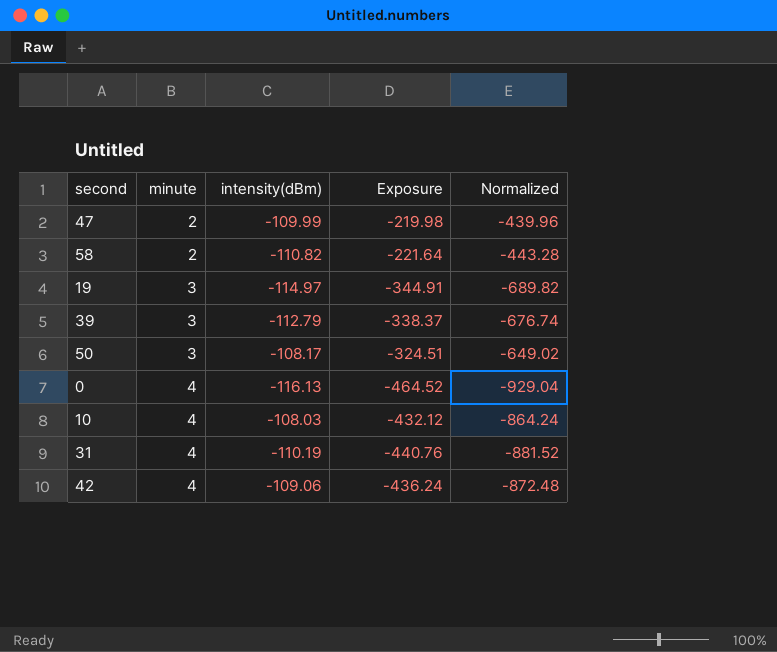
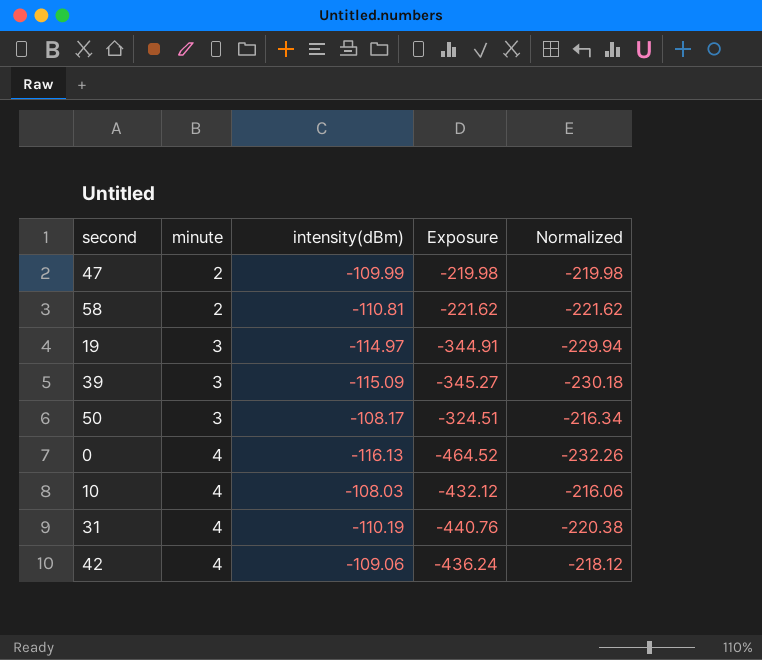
column Normalized | formula: [Exposure] * 2 -> [intensity(dBm)] * 2
58 | intensity(dBm): -110.82 -> -110.81
58 | Exposure: -221.64 -> -221.62
39 | intensity(dBm): -112.79 -> -115.09
39 | Exposure: -338.37 -> -345.27

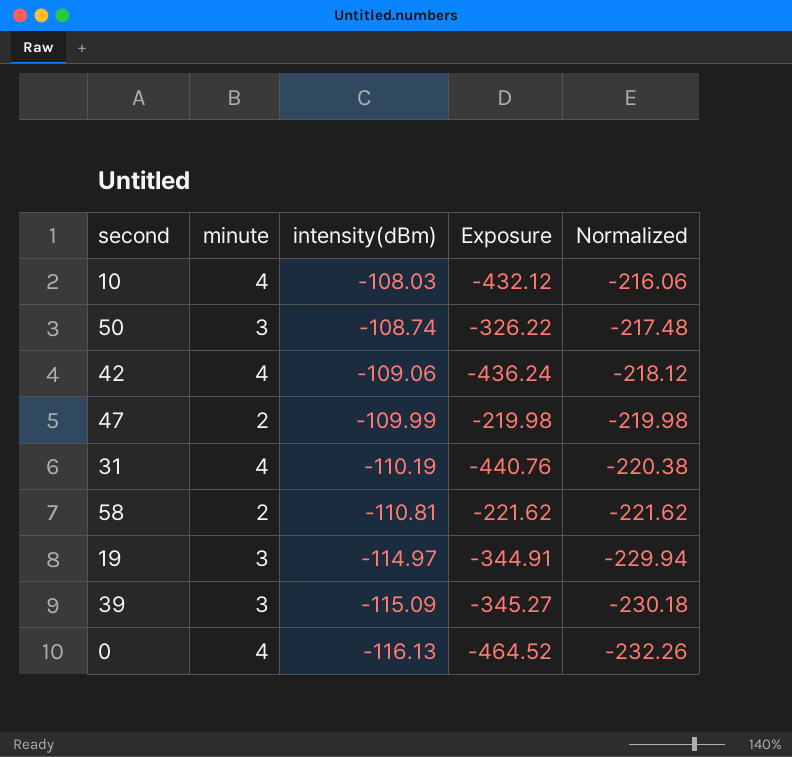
row order: minute ascending -> intensity(dBm) descending
50 | intensity(dBm): -108.17 -> -108.74
50 | Exposure: -324.51 -> -326.22
50 | Normalized: -216.34 -> -217.48

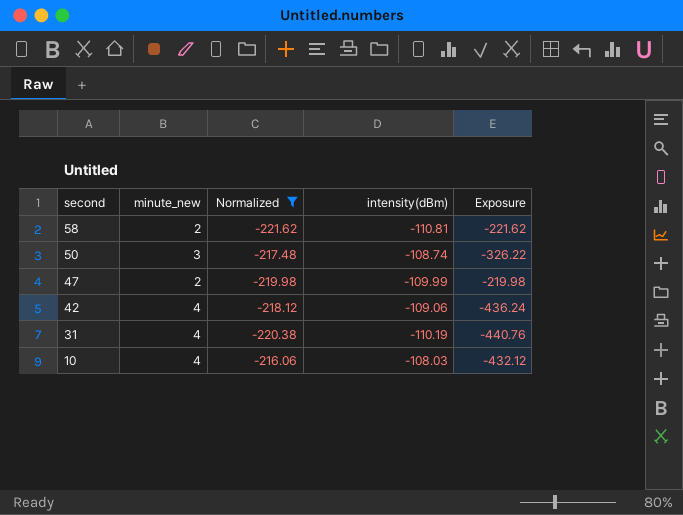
filter: none -> Normalized >= -221.62
row order: intensity(dBm) descending -> second descending
column name: minute -> minute_new
column Normalized | position: 5 -> 3

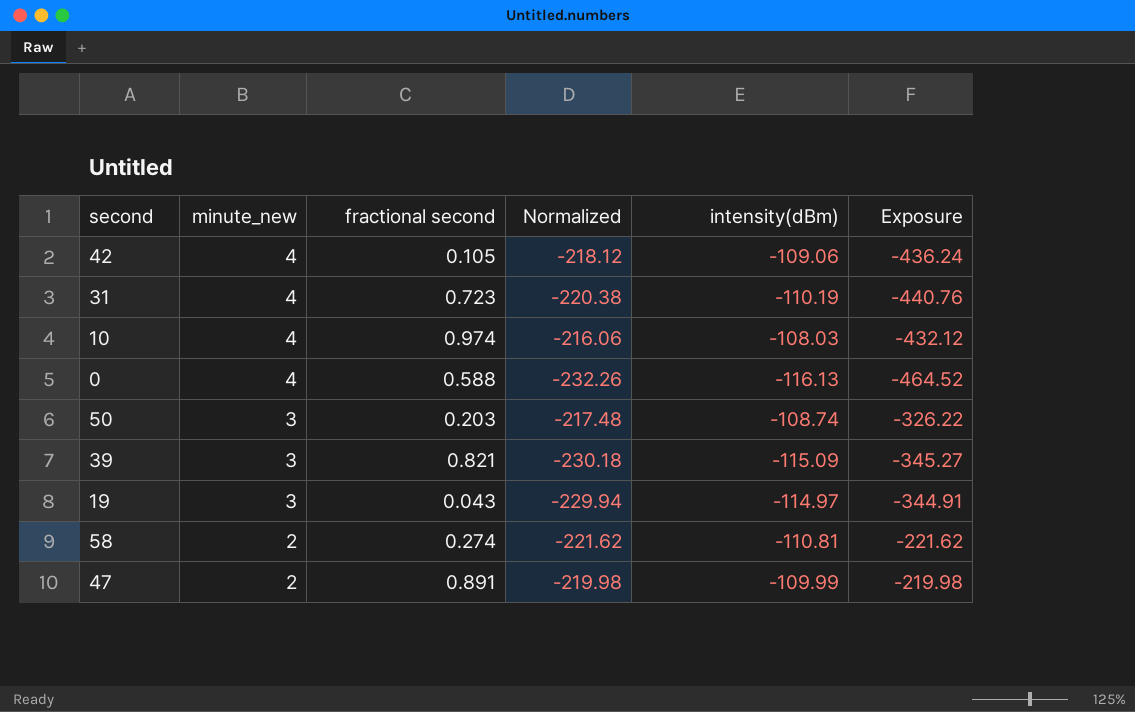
filter: Normalized >= -221.62 -> none
row order: second descending -> minute_new descending
column fractional second | position: none -> 3

